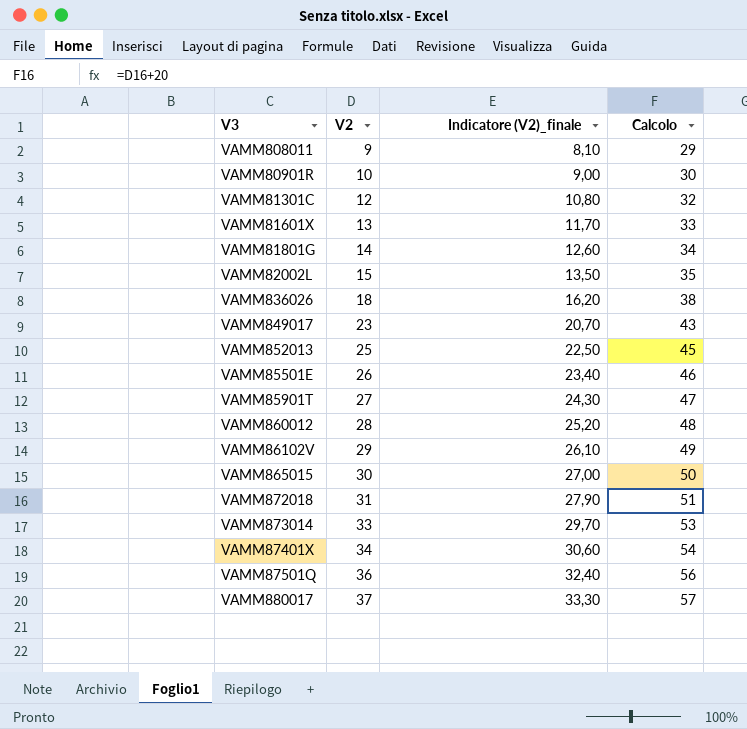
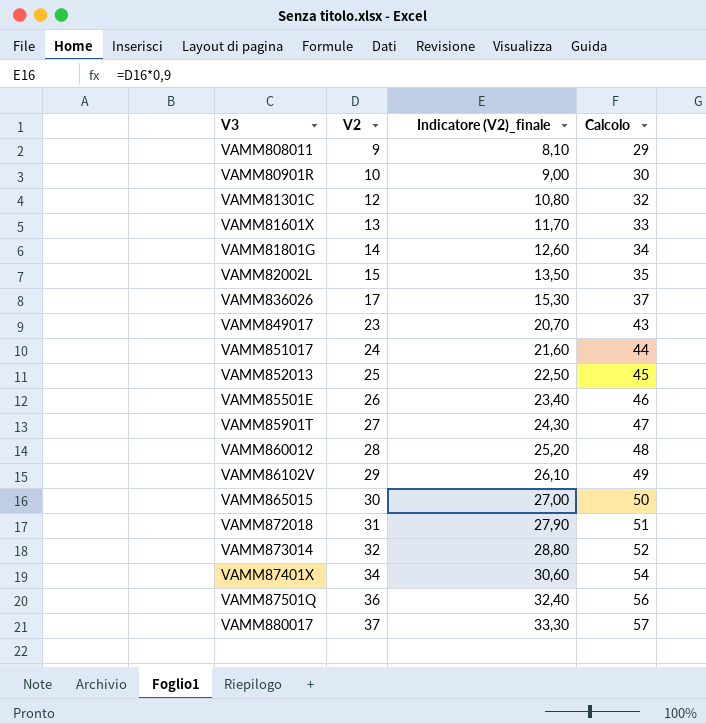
VAMM836026 | V2: 18 -> 17
VAMM836026 | Indicatore (V2)_finale: 16,20 -> 15,30
VAMM836026 | Calcolo: 38 -> 37
row VAMM851017: none -> 24 | 21,60 | 44
VAMM873014 | V2: 33 -> 32
VAMM873014 | Indicatore (V2)_finale: 29,70 -> 28,80
VAMM873014 | Calcolo: 53 -> 52

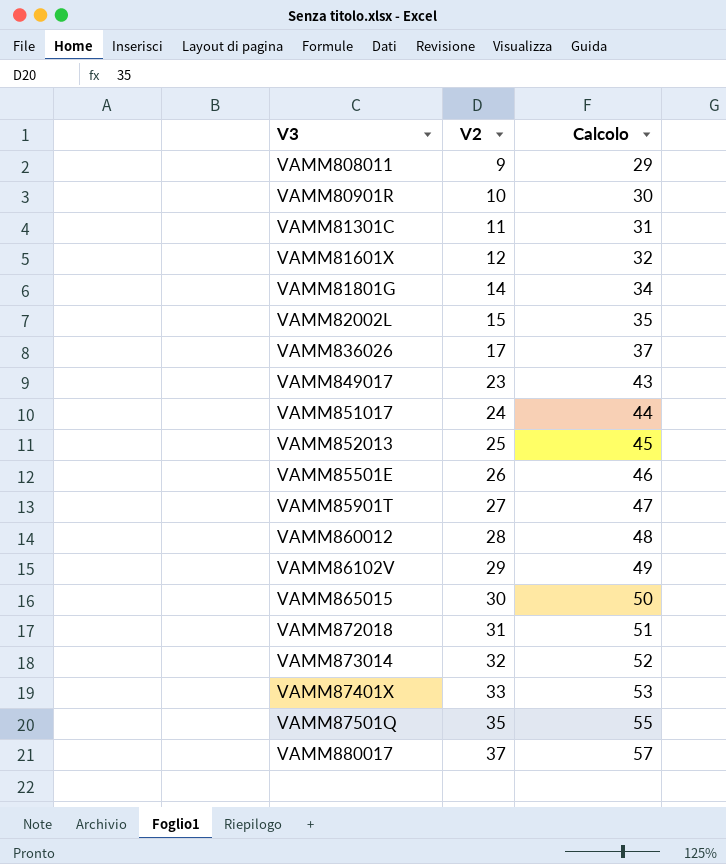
column Indicatore (V2)_finale | formula: [V2] * 0,9 -> none
VAMM81301C | V2: 12 -> 11
VAMM81301C | Calcolo: 32 -> 31
VAMM81601X | V2: 13 -> 12
VAMM81601X | Calcolo: 33 -> 32
VAMM87401X | V2: 34 -> 33
VAMM87401X | Calcolo: 54 -> 53
VAMM87501Q | V2: 36 -> 35
VAMM87501Q | Calcolo: 56 -> 55

